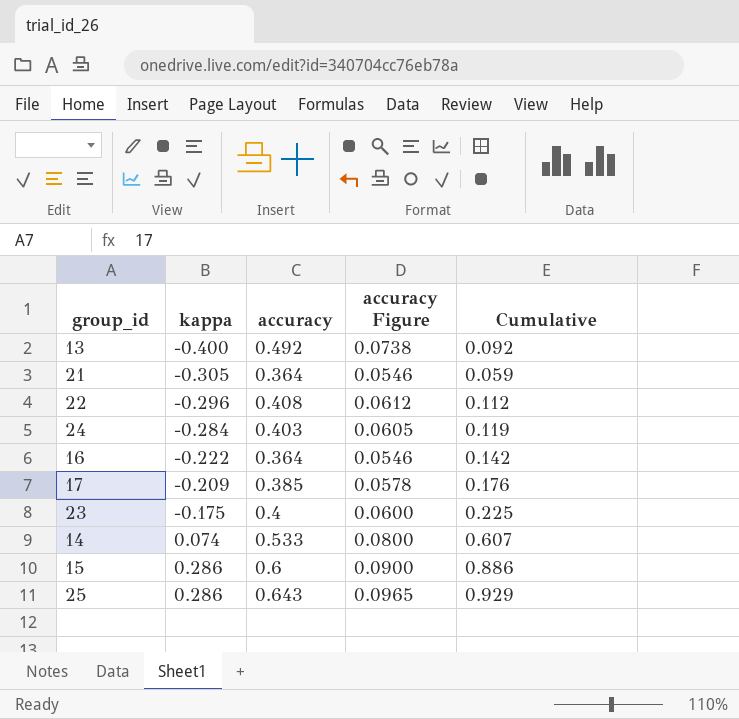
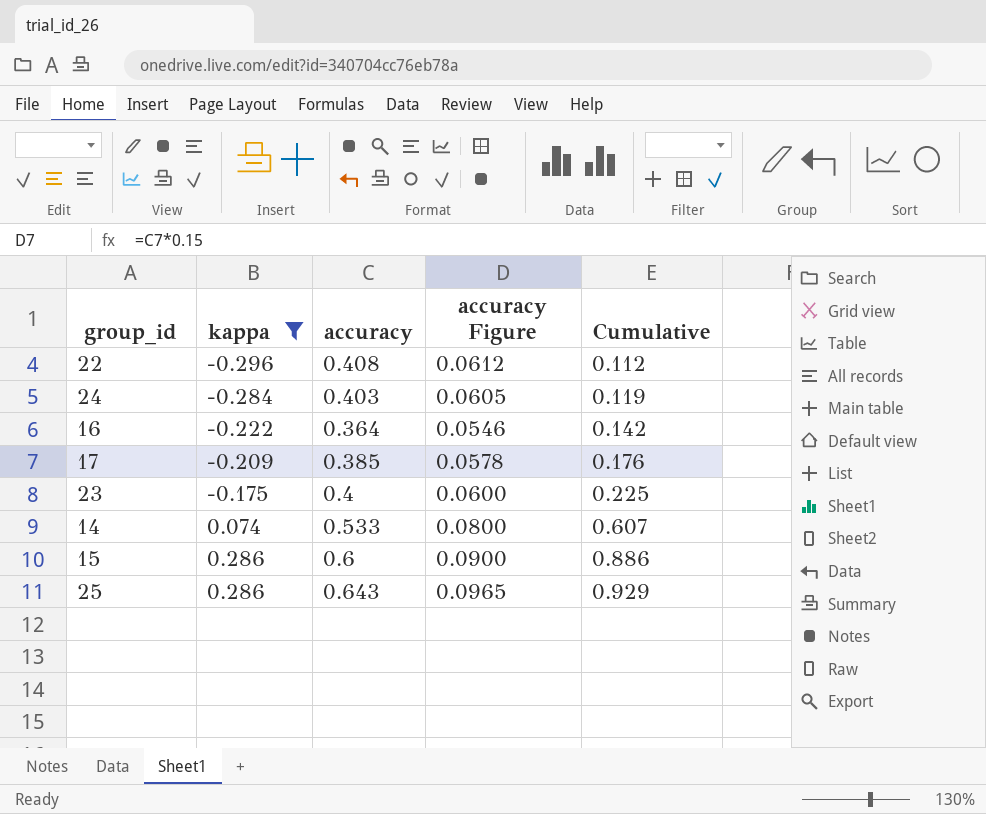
filter: none -> kappa >= -0.296

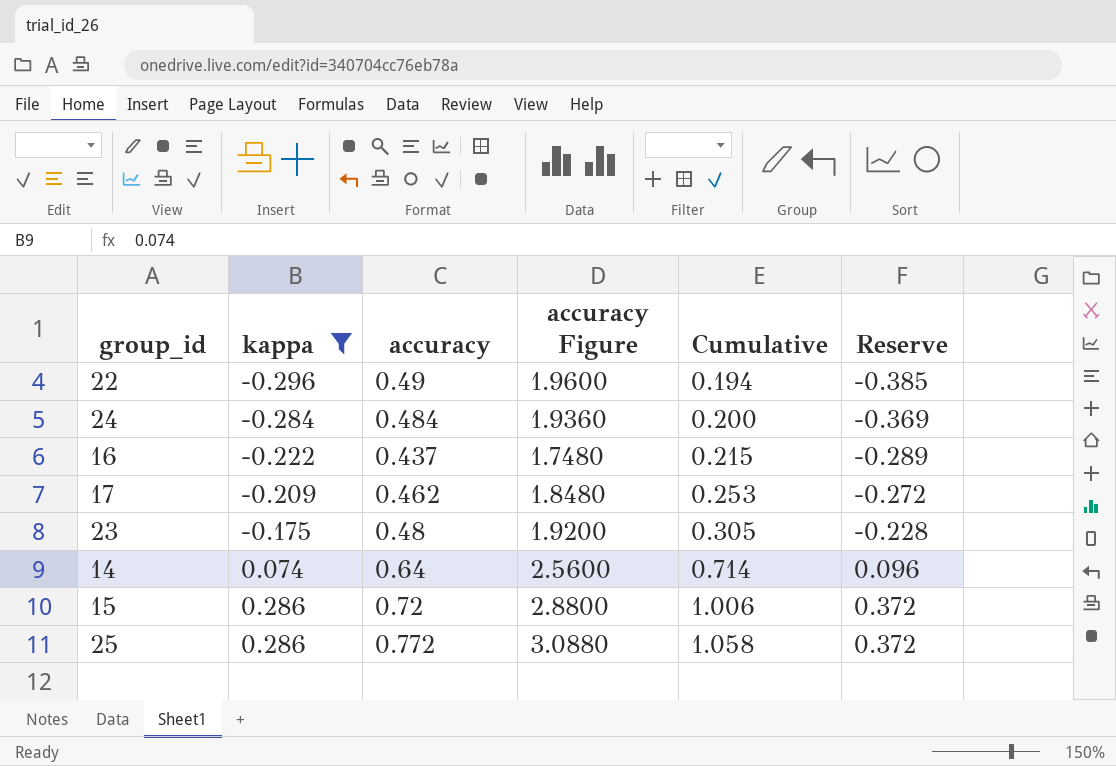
column accuracy Figure | formula: [accuracy] * 0.15 -> [accuracy] * 4
column Reserve | formula: none -> [kappa] * 1.3
22 | accuracy: 0.408 -> 0.49
22 | Cumulative: 0.112 -> 0.194
24 | accuracy: 0.403 -> 0.484
24 | Cumulative: 0.119 -> 0.200
16 | accuracy: 0.364 -> 0.437
16 | Cumulative: 0.142 -> 0.215
17 | accuracy: 0.385 -> 0.462
17 | Cumulative: 0.176 -> 0.253
23 | accuracy: 0.4 -> 0.48
23 | Cumulative: 0.225 -> 0.305
14 | accuracy: 0.533 -> 0.64
14 | Cumulative: 0.607 -> 0.714
15 | accuracy: 0.6 -> 0.72
15 | Cumulative: 0.886 -> 1.006
25 | accuracy: 0.643 -> 0.772
25 | Cumulative: 0.929 -> 1.058

